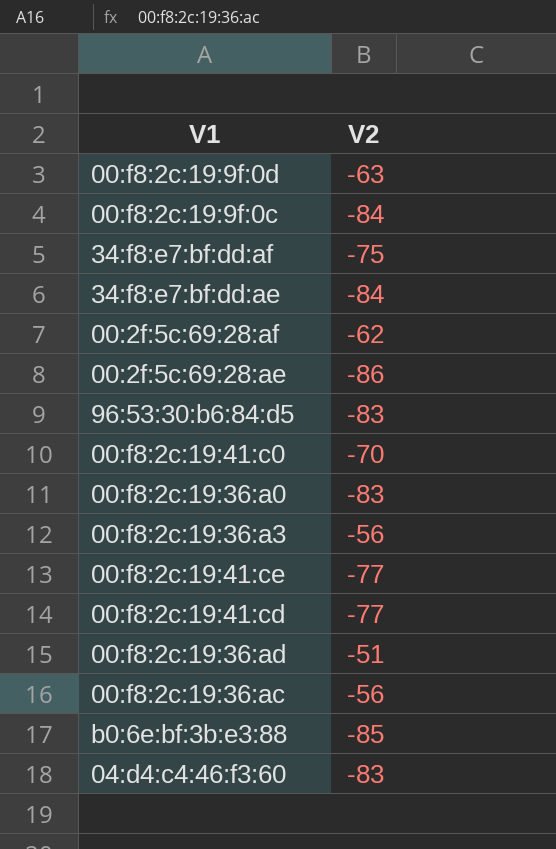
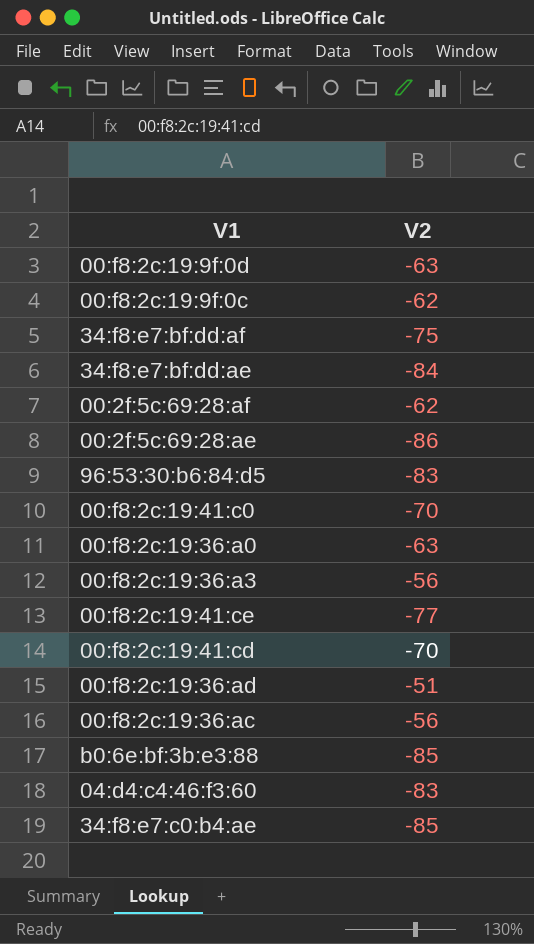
00:f8:2c:19:9f:0c | V2: -84 -> -62
00:f8:2c:19:36:a0 | V2: -83 -> -63
00:f8:2c:19:41:cd | V2: -77 -> -70
row 34:f8:e7:c0:b4:ae: none -> -85

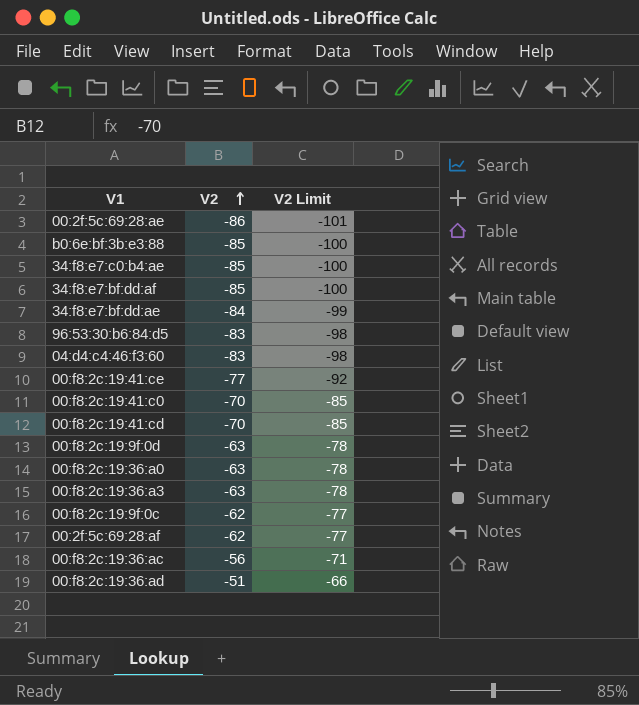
row order: none -> V2 ascending
column V2 Limit | formula: none -> [V2] - 15
34:f8:e7:bf:dd:af | V2: -75 -> -85
00:f8:2c:19:36:a3 | V2: -56 -> -63

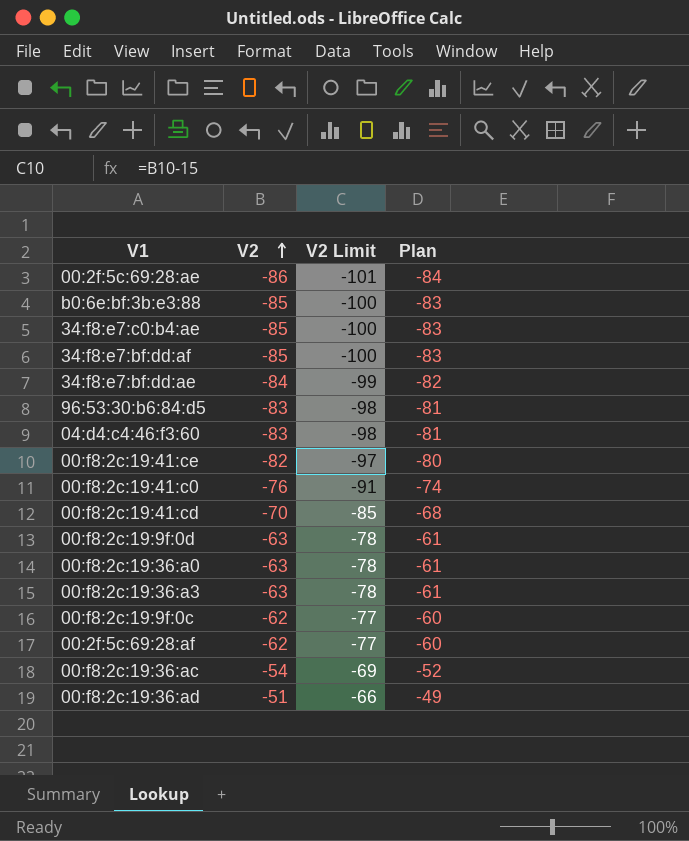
column Plan | formula: none -> [V2] + 2
00:f8:2c:19:41:ce | V2: -77 -> -82
00:f8:2c:19:41:ce | V2 Limit: -92 -> -97
00:f8:2c:19:41:c0 | V2: -70 -> -76
00:f8:2c:19:41:c0 | V2 Limit: -85 -> -91
00:f8:2c:19:36:ac | V2: -56 -> -54
00:f8:2c:19:36:ac | V2 Limit: -71 -> -69

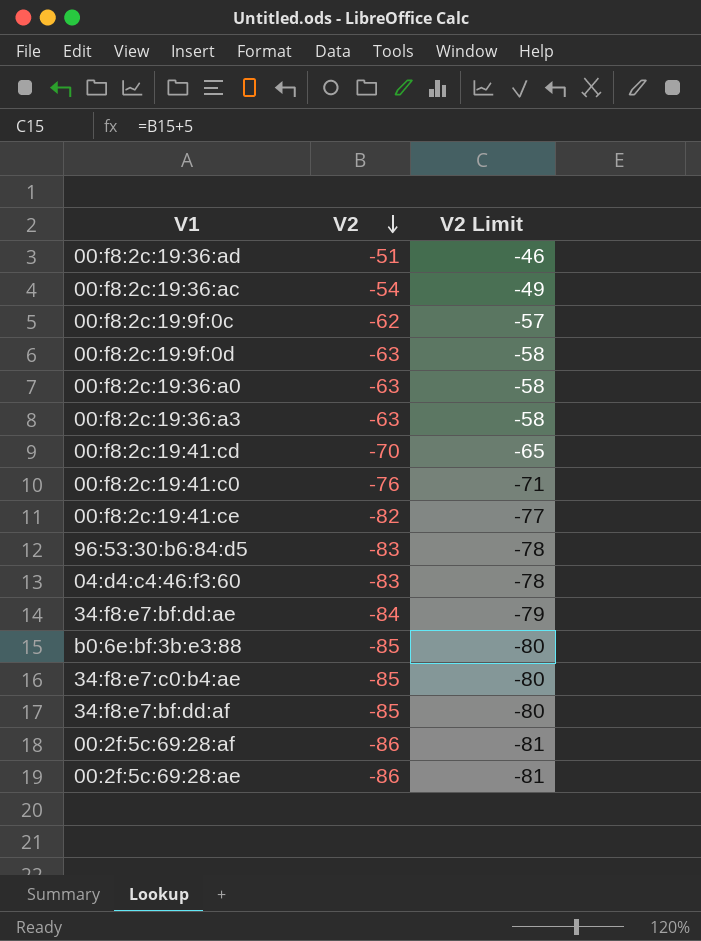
row order: V2 ascending -> V2 descending
column Plan | formula: [V2] + 2 -> none
column V2 Limit | formula: [V2] - 15 -> [V2] + 5
00:2f:5c:69:28:af | V2: -62 -> -86

